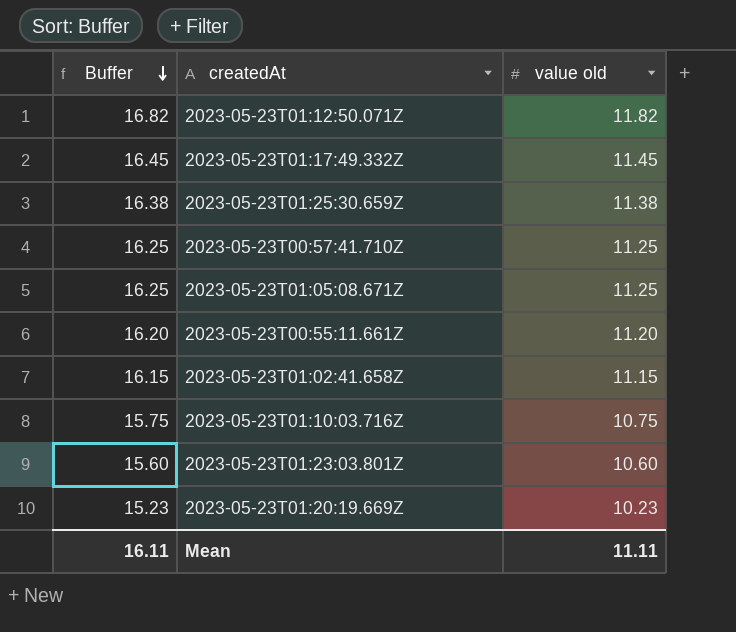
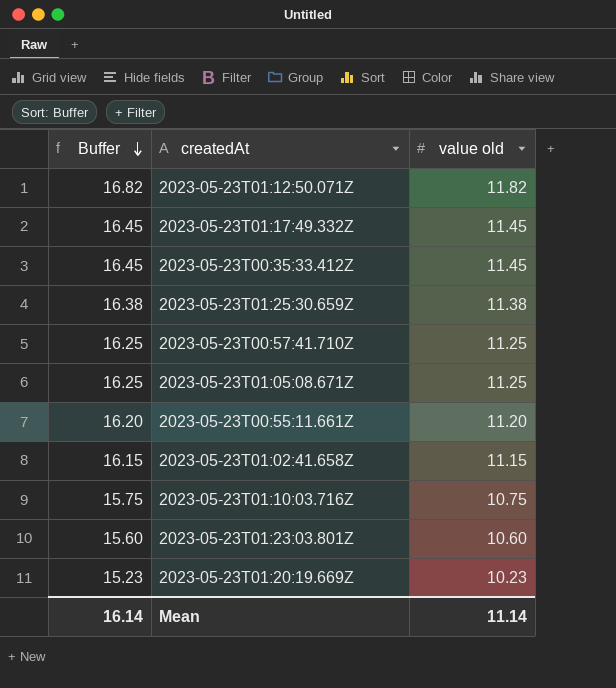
row 2023-05-23T00:35:33.412Z: none -> 16.45 | 11.45
Mean | Buffer: 16.11 -> 16.14
Mean | value old: 11.11 -> 11.14

